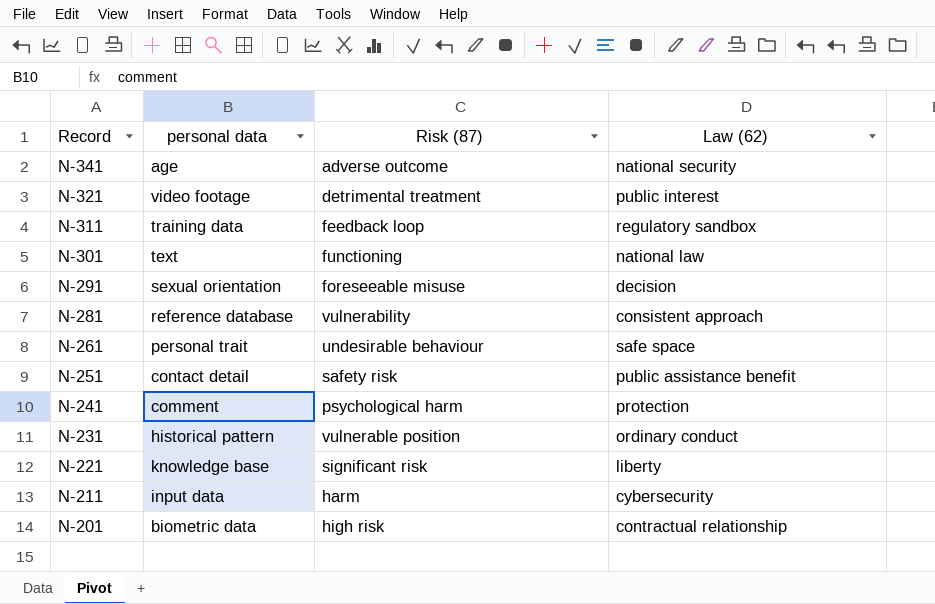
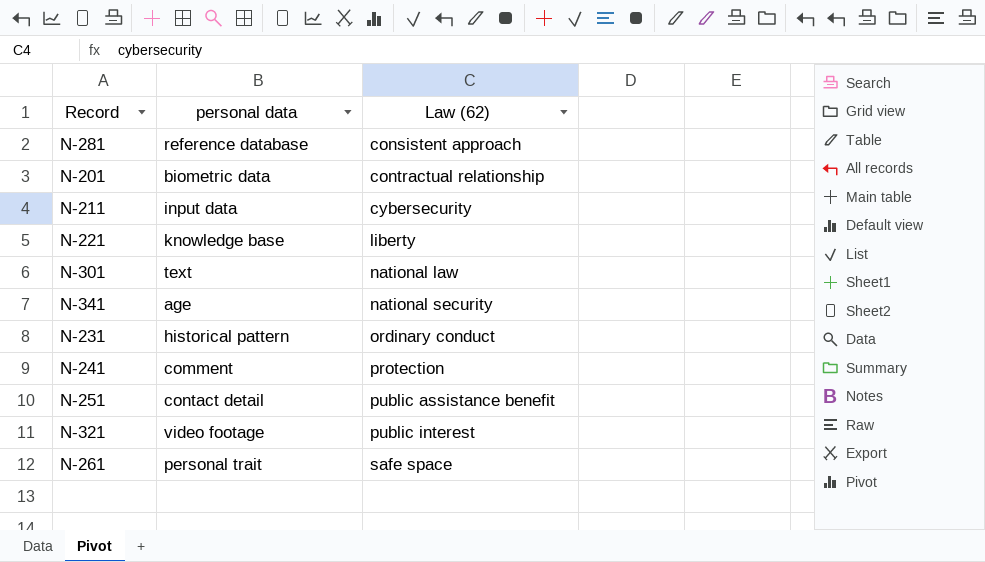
row order: Record descending -> Law (62) ascending
column Risk (87) | position: 3 -> none
row N-311: training data | feedback loop | regulatory sandbox -> none
row N-291: sexual orientation | foreseeable misuse | decision -> none

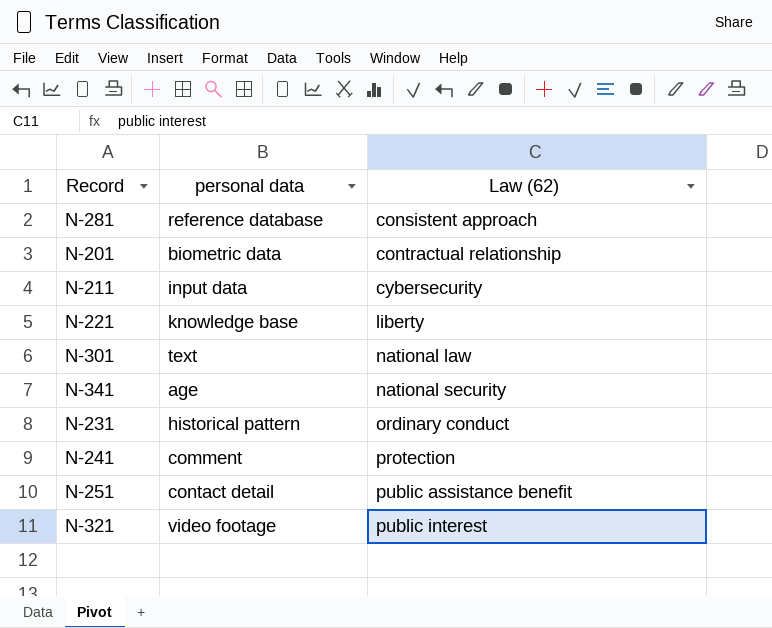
row N-261: personal trait | safe space -> none

